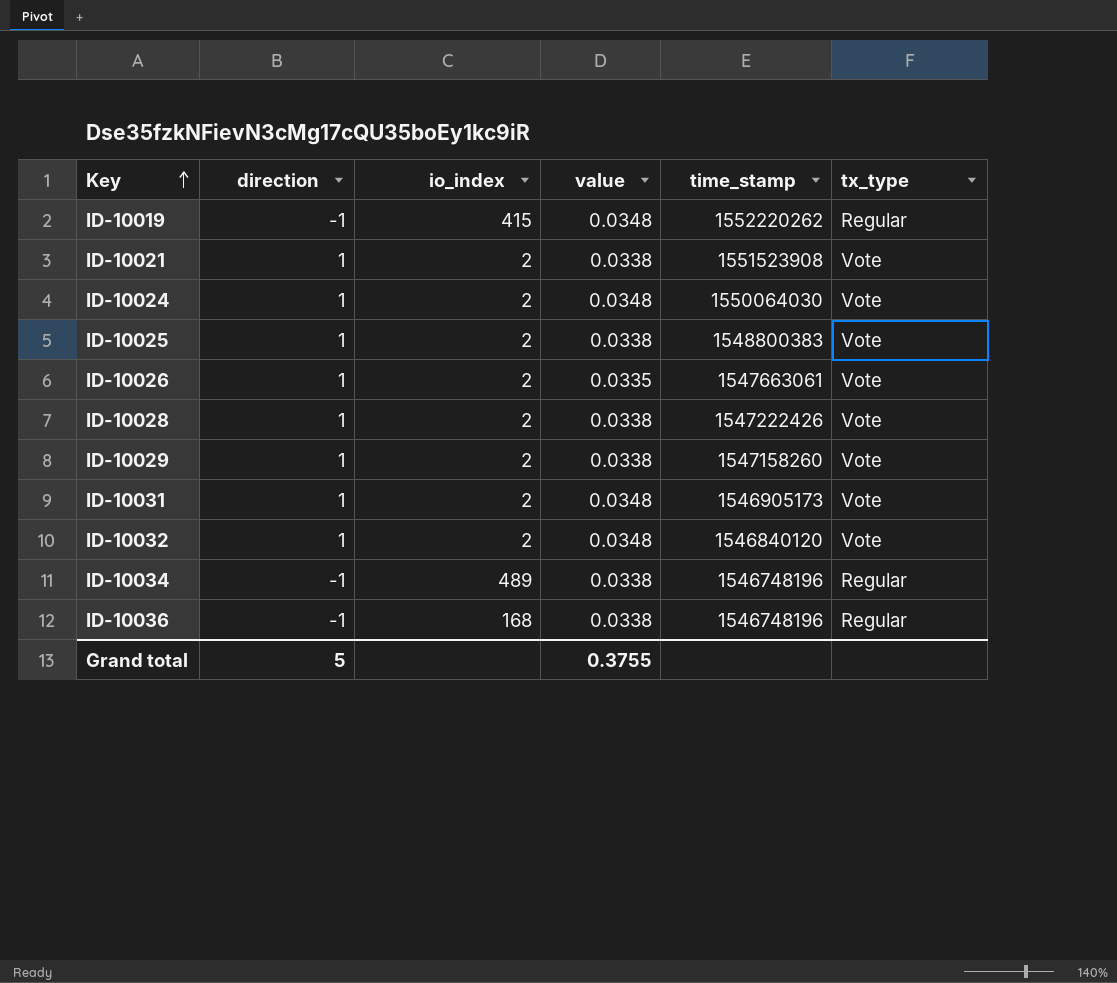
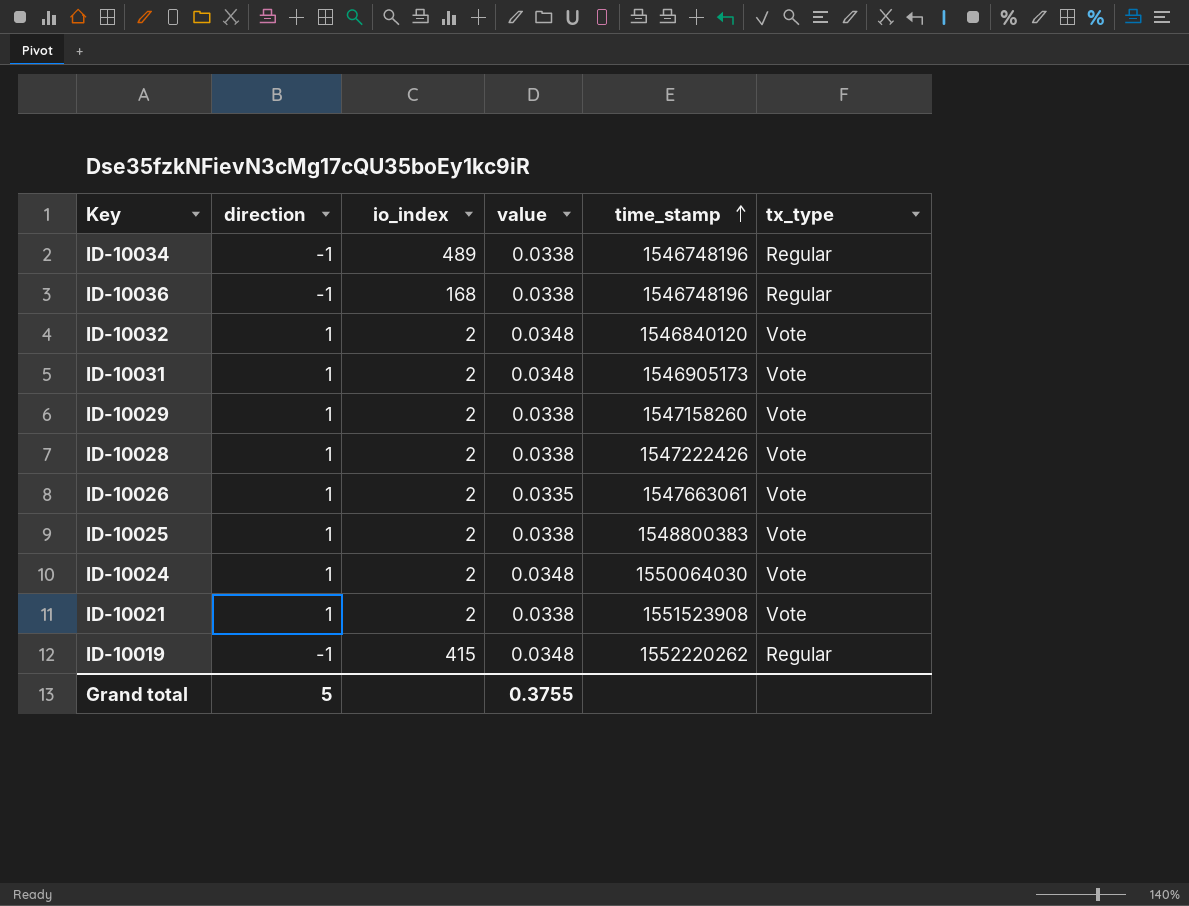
row order: Key ascending -> time_stamp ascending

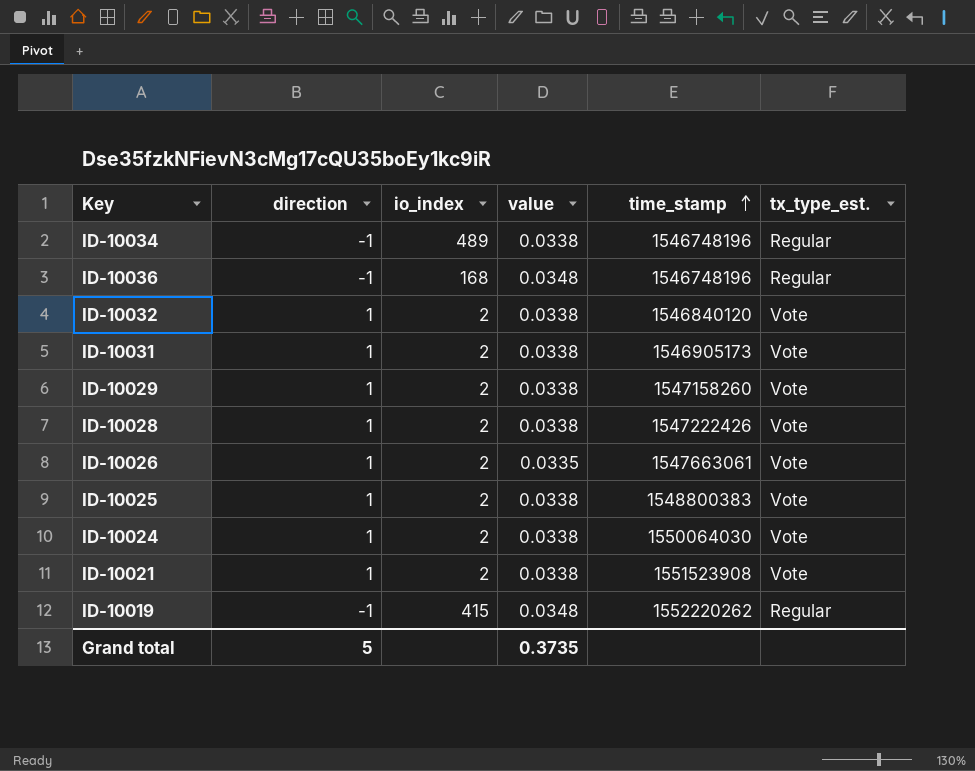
column name: tx_type -> tx_type_est.
ID-10036 | value: 0.0338 -> 0.0348
ID-10032 | value: 0.0348 -> 0.0338
ID-10031 | value: 0.0348 -> 0.0338
ID-10024 | value: 0.0348 -> 0.0338
Grand total | value: 0.3755 -> 0.3735

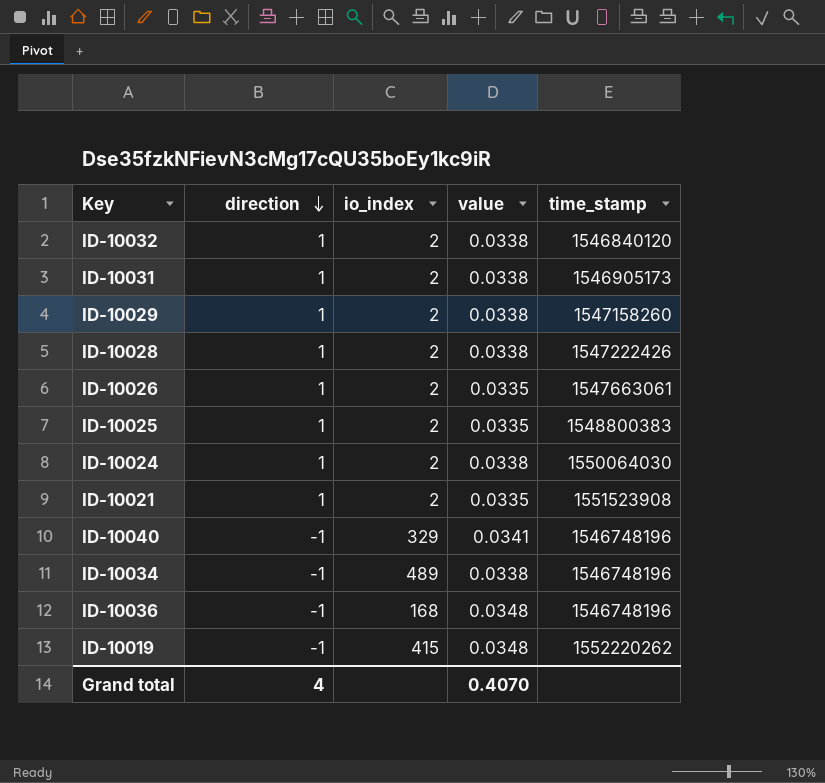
row order: time_stamp ascending -> direction descending
column tx_type_est. | position: 6 -> none
ID-10025 | value: 0.0338 -> 0.0335
ID-10021 | value: 0.0338 -> 0.0335
row ID-10040: none -> -1 | 329 | 0.0341 | 1546748196
Grand total | direction: 5 -> 4
Grand total | value: 0.3735 -> 0.4070

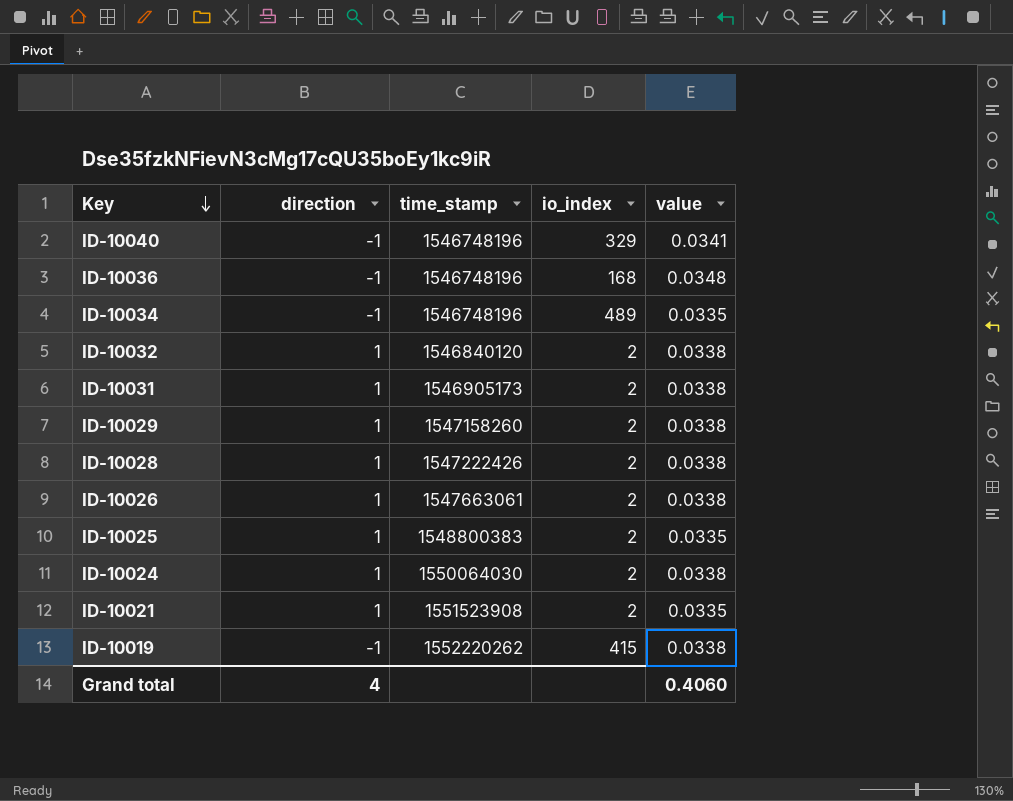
row order: direction descending -> Key descending
column time_stamp | position: 5 -> 3
ID-10034 | value: 0.0338 -> 0.0335
ID-10026 | value: 0.0335 -> 0.0338
ID-10019 | value: 0.0348 -> 0.0338
Grand total | value: 0.4070 -> 0.4060

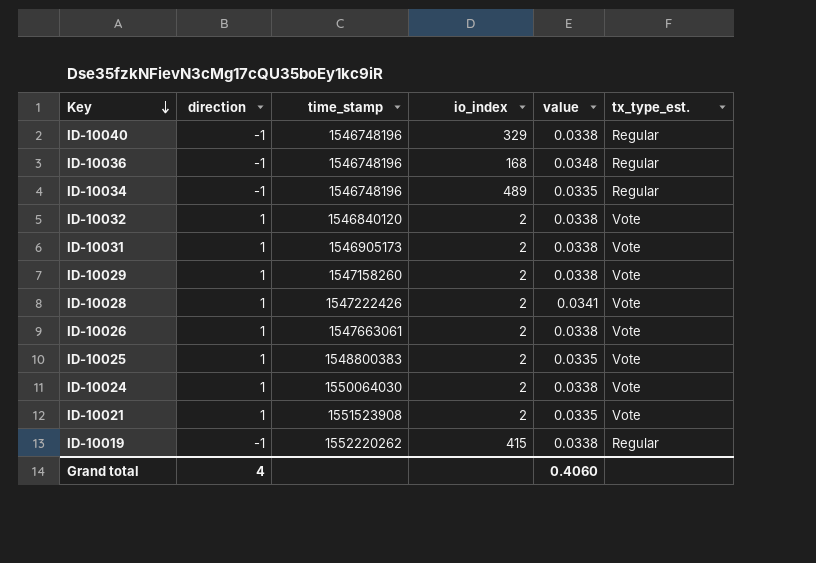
column tx_type_est. | position: none -> 6
ID-10040 | value: 0.0341 -> 0.0338
ID-10028 | value: 0.0338 -> 0.0341

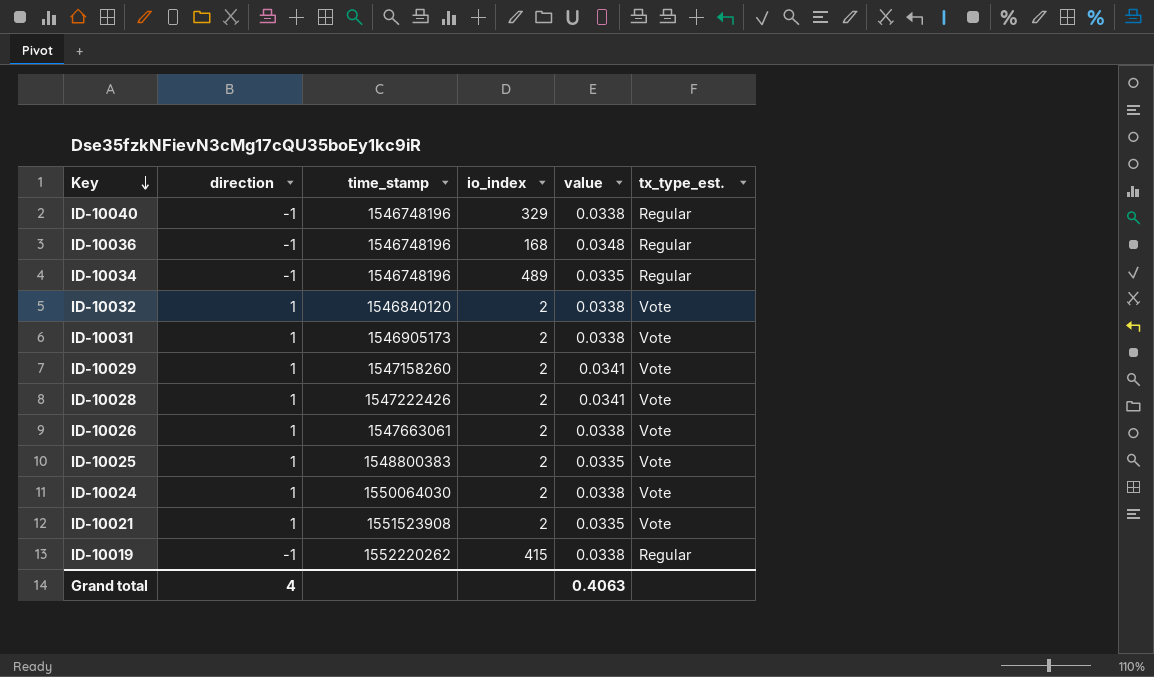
ID-10029 | value: 0.0338 -> 0.0341
Grand total | value: 0.4060 -> 0.4063

